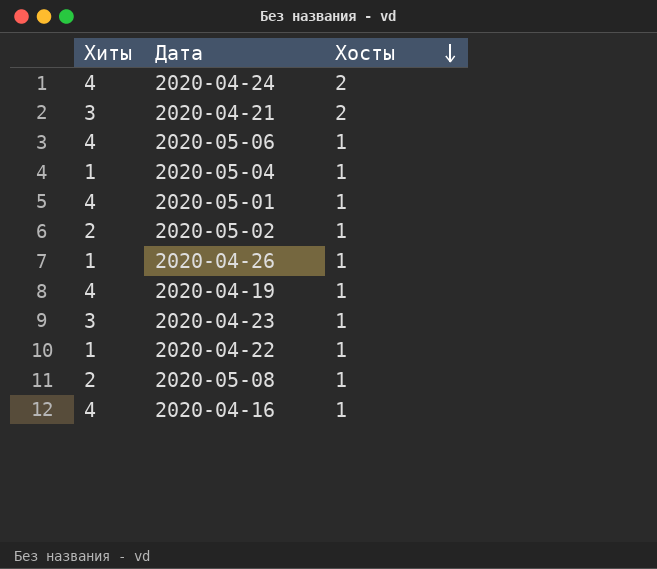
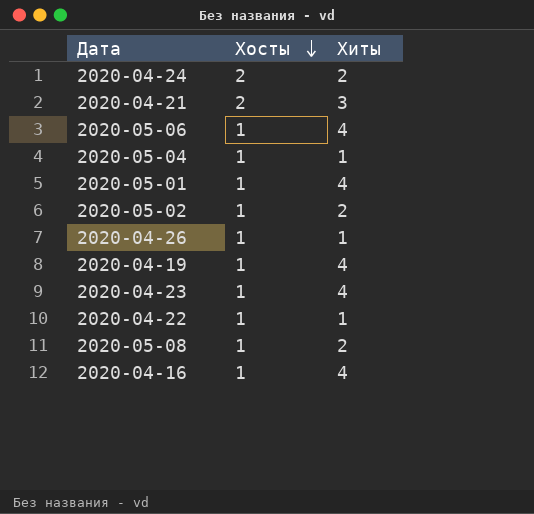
column Хиты | position: 1 -> 3
2020-04-24 | Хиты: 4 -> 2
2020-04-23 | Хиты: 3 -> 4

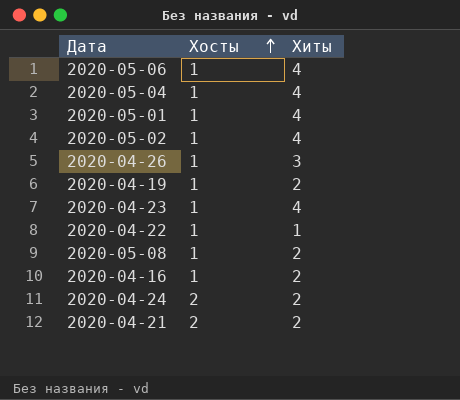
row order: Хосты descending -> Хосты ascending
2020-05-04 | Хиты: 1 -> 4
2020-05-02 | Хиты: 2 -> 4
2020-04-26 | Хиты: 1 -> 3
2020-04-19 | Хиты: 4 -> 2
2020-04-16 | Хиты: 4 -> 2
2020-04-21 | Хиты: 3 -> 2

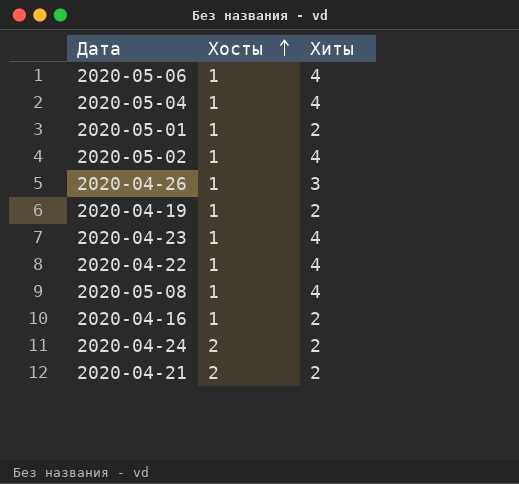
2020-05-01 | Хиты: 4 -> 2
2020-04-22 | Хиты: 1 -> 4
2020-05-08 | Хиты: 2 -> 4

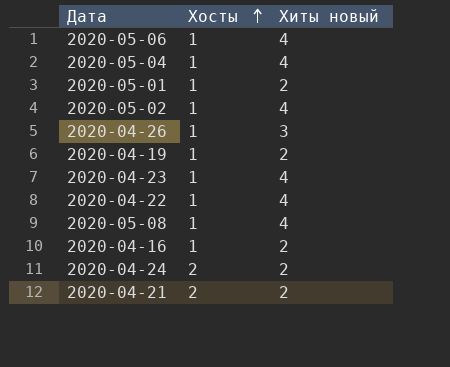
column name: Хиты -> Хиты новый

